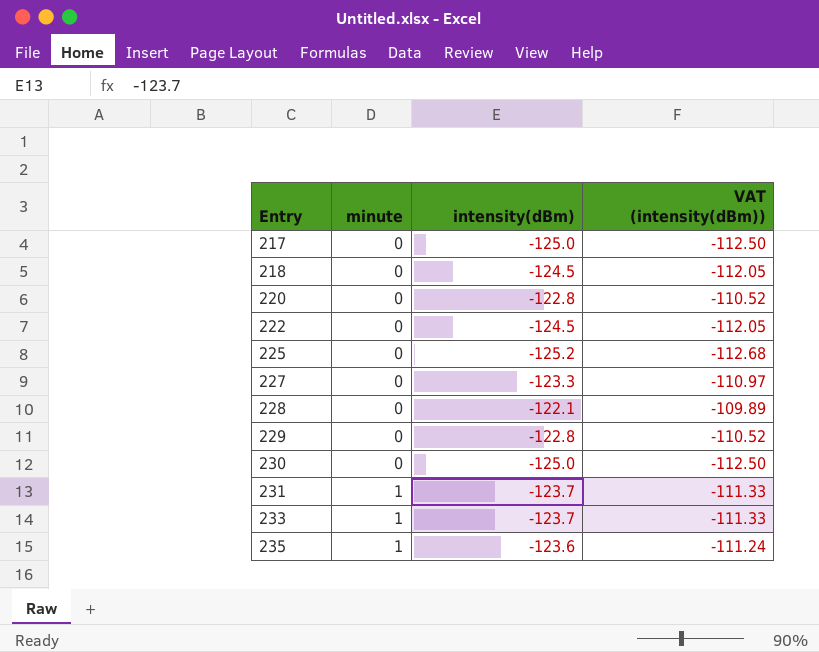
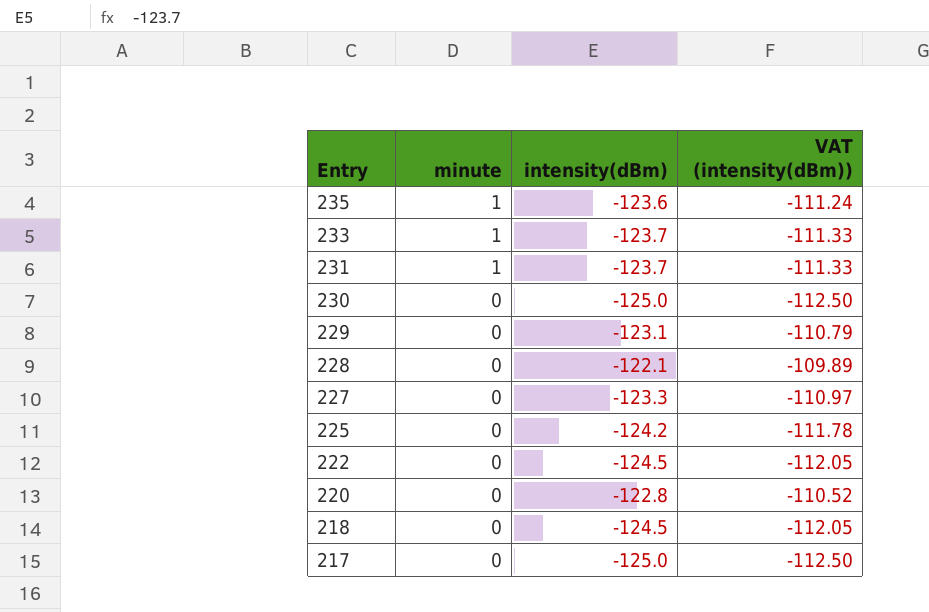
row order: Entry ascending -> Entry descending
229 | intensity(dBm): -122.8 -> -123.1
229 | VAT (intensity(dBm)): -110.52 -> -110.79
225 | intensity(dBm): -125.2 -> -124.2
225 | VAT (intensity(dBm)): -112.68 -> -111.78

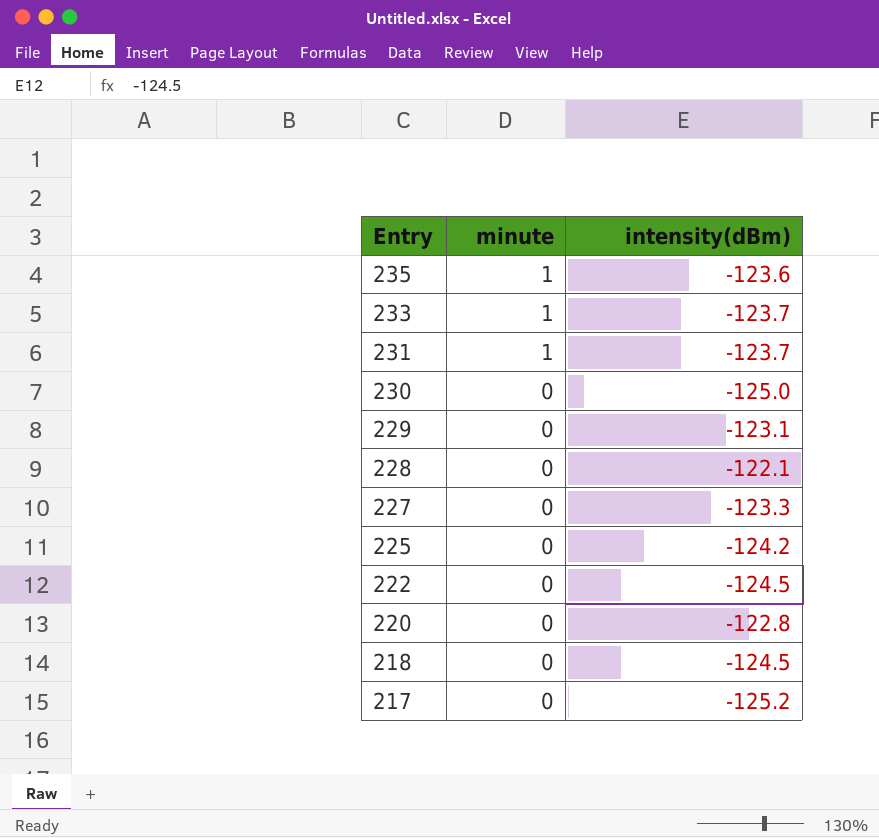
column VAT (intensity(dBm)) | formula: [intensity(dBm)] * 0.9 -> none
217 | intensity(dBm): -125.0 -> -125.2

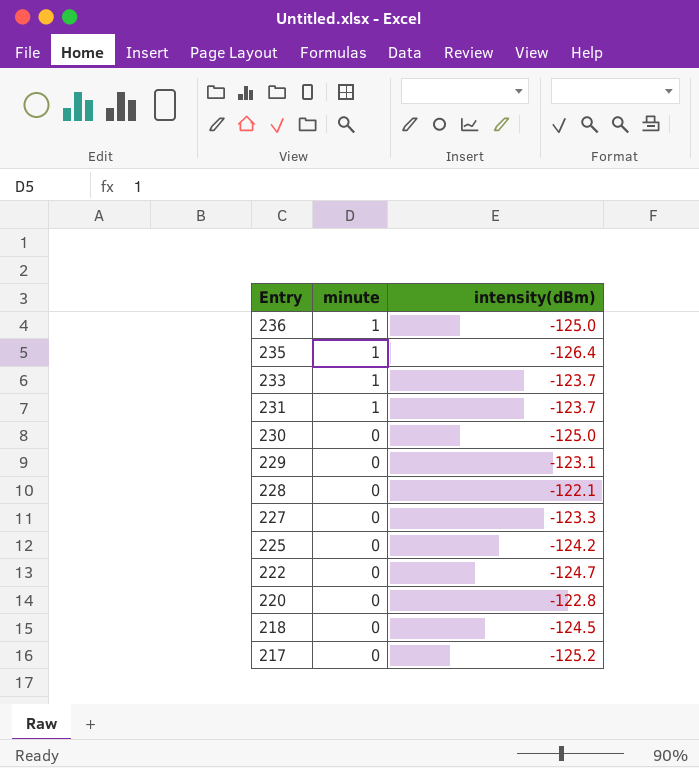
row 236: none -> 1 | -125.0
235 | intensity(dBm): -123.6 -> -126.4
222 | intensity(dBm): -124.5 -> -124.7

